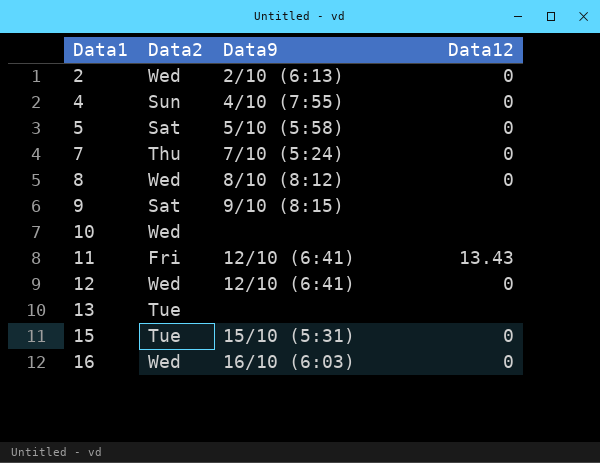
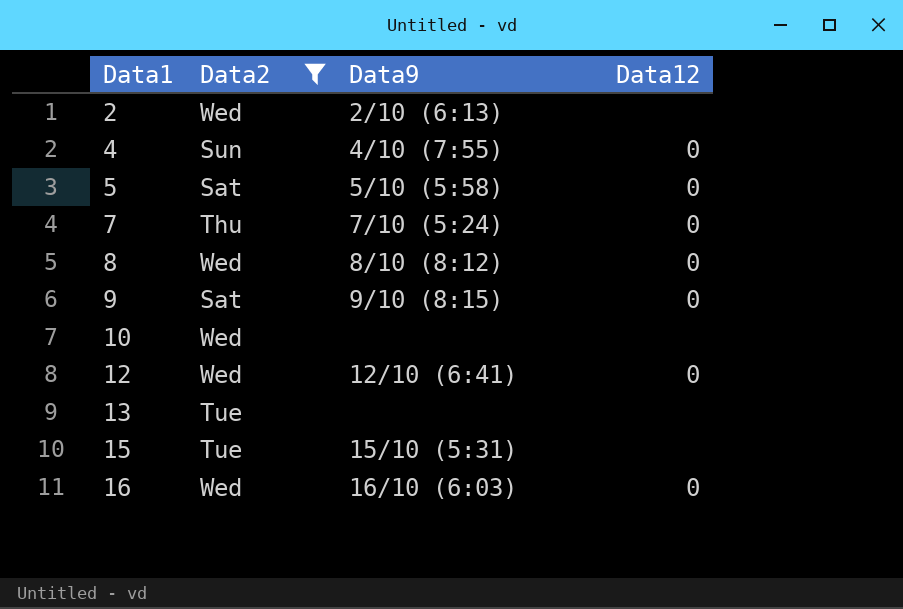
filter: none -> Data2 != Fri
2 | Data12: 0 -> none
9 | Data12: none -> 0
15 | Data12: 0 -> none

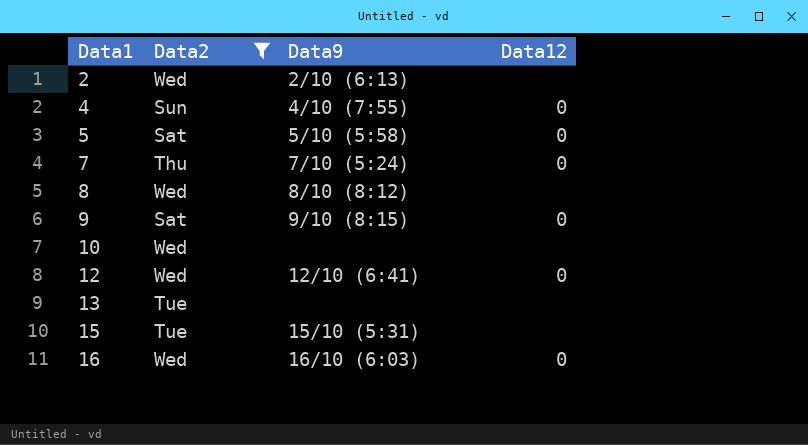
8 | Data12: 0 -> none

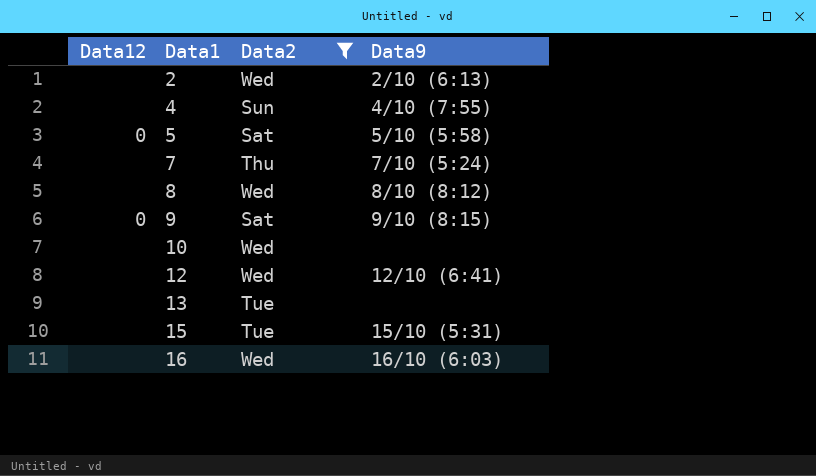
column Data12 | position: 4 -> 1
4 | Data12: 0 -> none
7 | Data12: 0 -> none
12 | Data12: 0 -> none
16 | Data12: 0 -> none

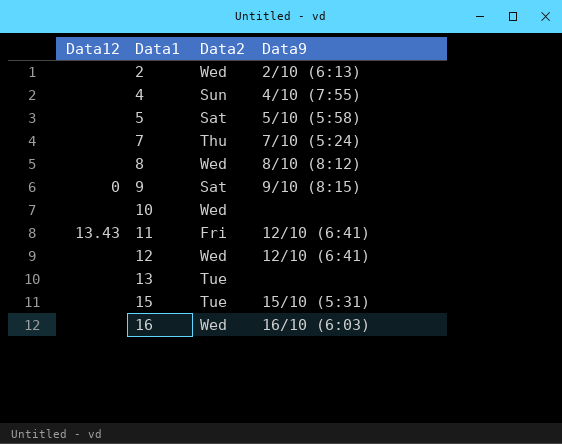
filter: Data2 != Fri -> none
5 | Data12: 0 -> none

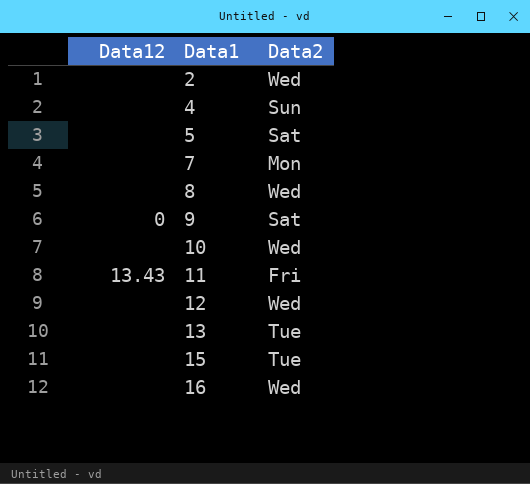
column Data9 | position: 4 -> none
7 | Data2: Thu -> Mon

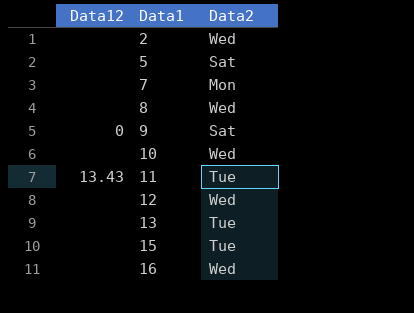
row 4: none | Sun -> none
11 | Data2: Fri -> Tue

